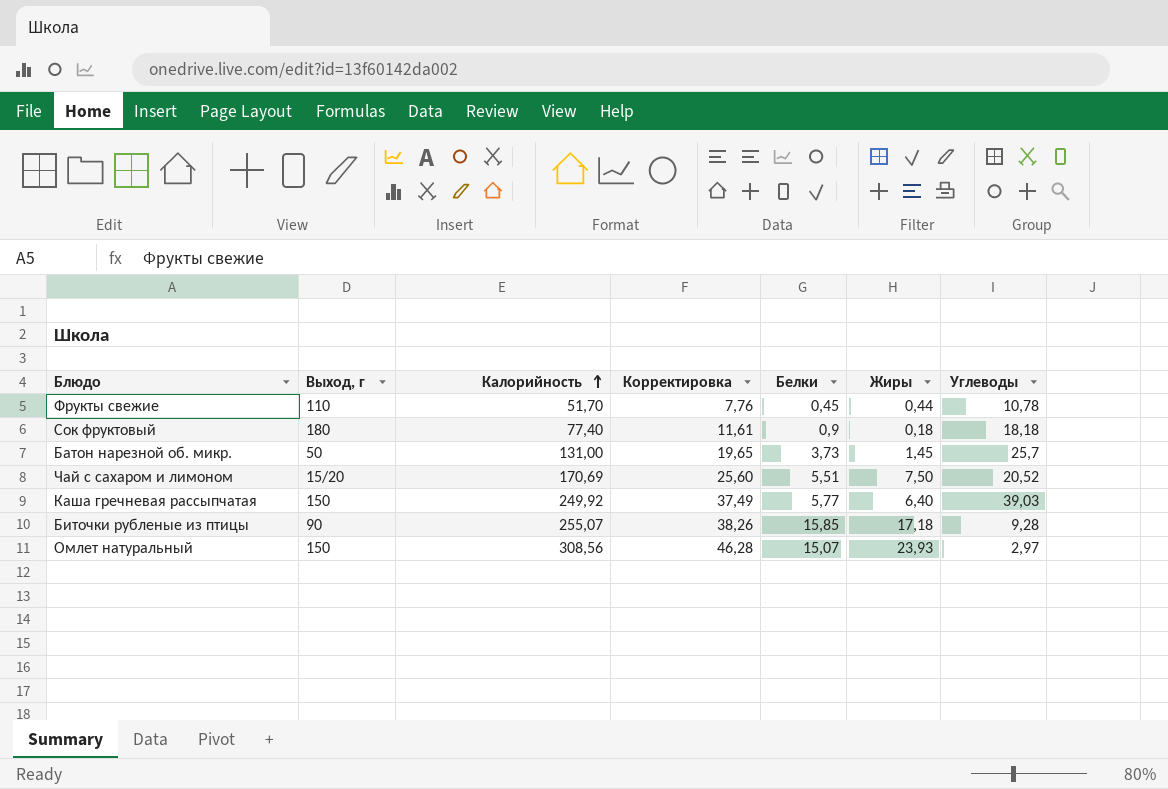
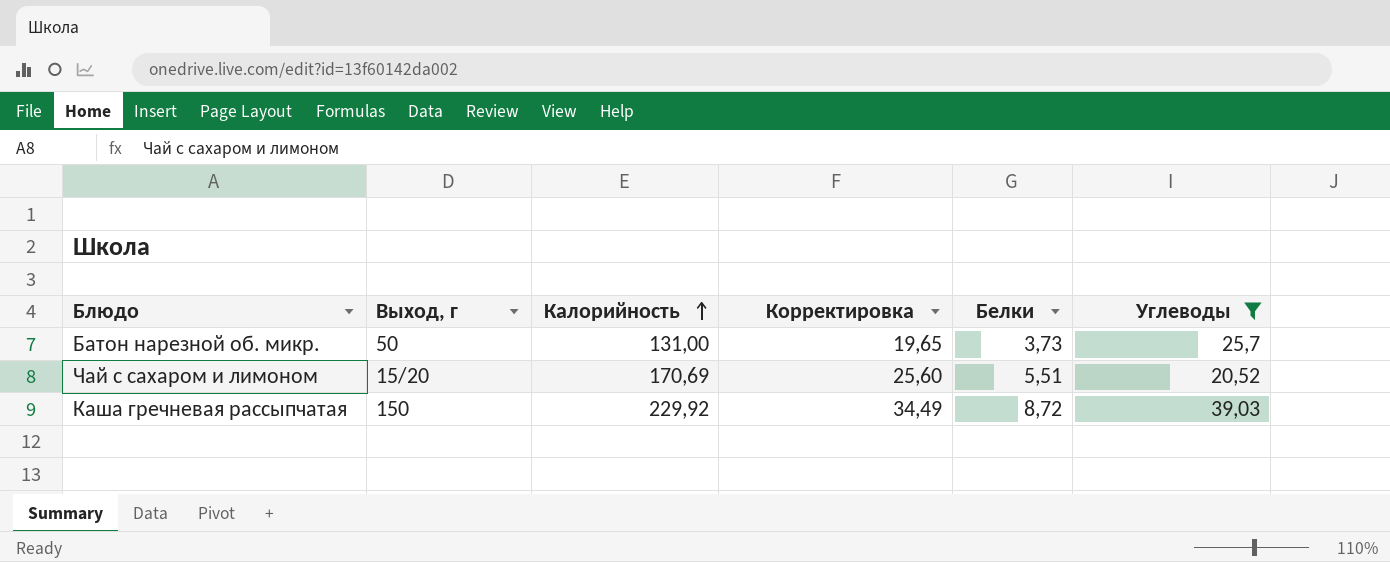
filter: none -> Углеводы >= 20,52
column Жиры | position: 6 -> none
Каша гречневая рассыпчатая | Калорийность: 249,92 -> 229,92
Каша гречневая рассыпчатая | Корректировка: 37,49 -> 34,49
Каша гречневая рассыпчатая | Белки: 5,77 -> 8,72

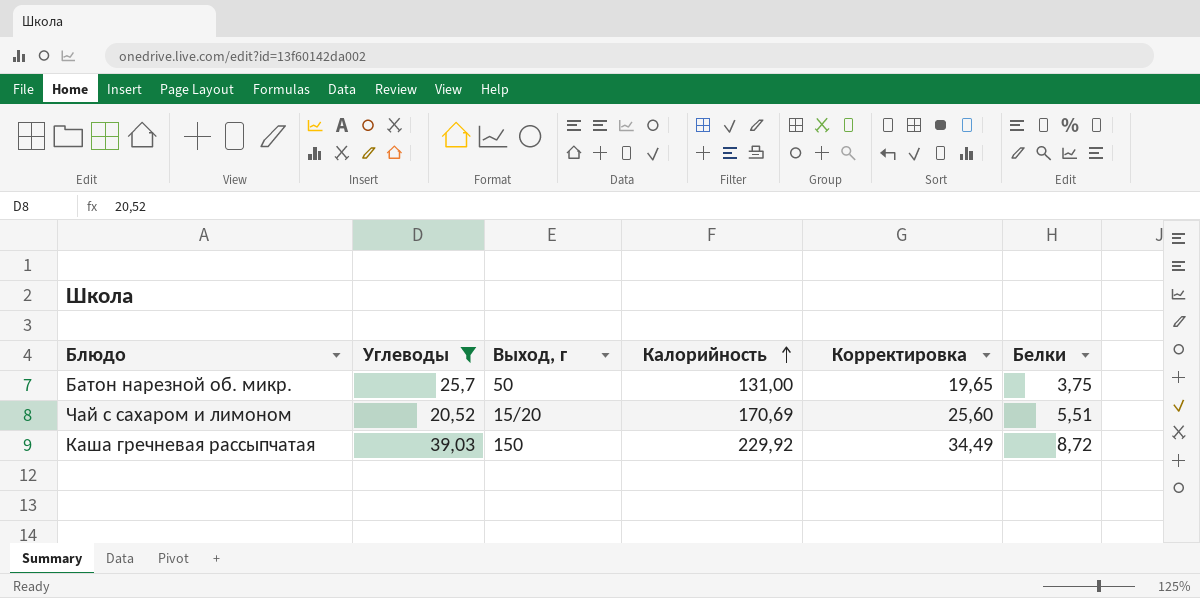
column Углеводы | position: 6 -> 2
Батон нарезной об. микр. | Белки: 3,73 -> 3,75

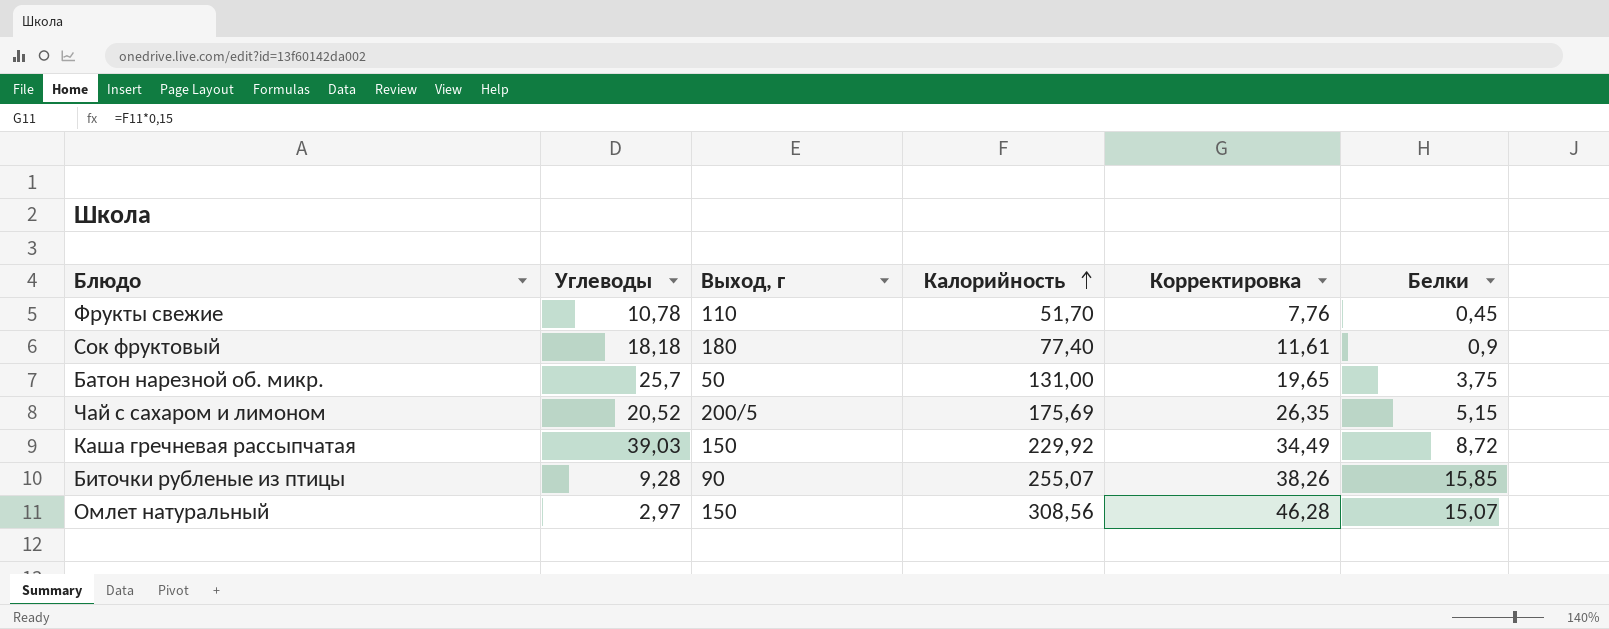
filter: Углеводы >= 20,52 -> none
Чай с сахаром и лимоном | Выход, г: 15/20 -> 200/5
Чай с сахаром и лимоном | Калорийность: 170,69 -> 175,69
Чай с сахаром и лимоном | Корректировка: 25,60 -> 26,35
Чай с сахаром и лимоном | Белки: 5,51 -> 5,15

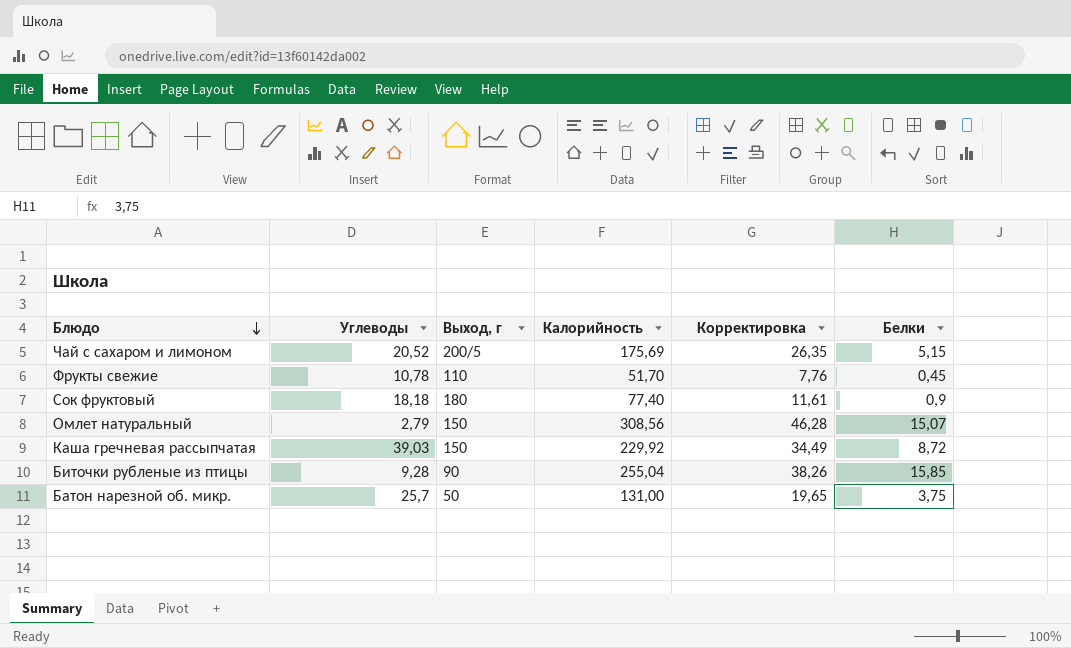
row order: Калорийность ascending -> Блюдо descending
Омлет натуральный | Углеводы: 2,97 -> 2,79
Биточки рубленые из птицы | Калорийность: 255,07 -> 255,04

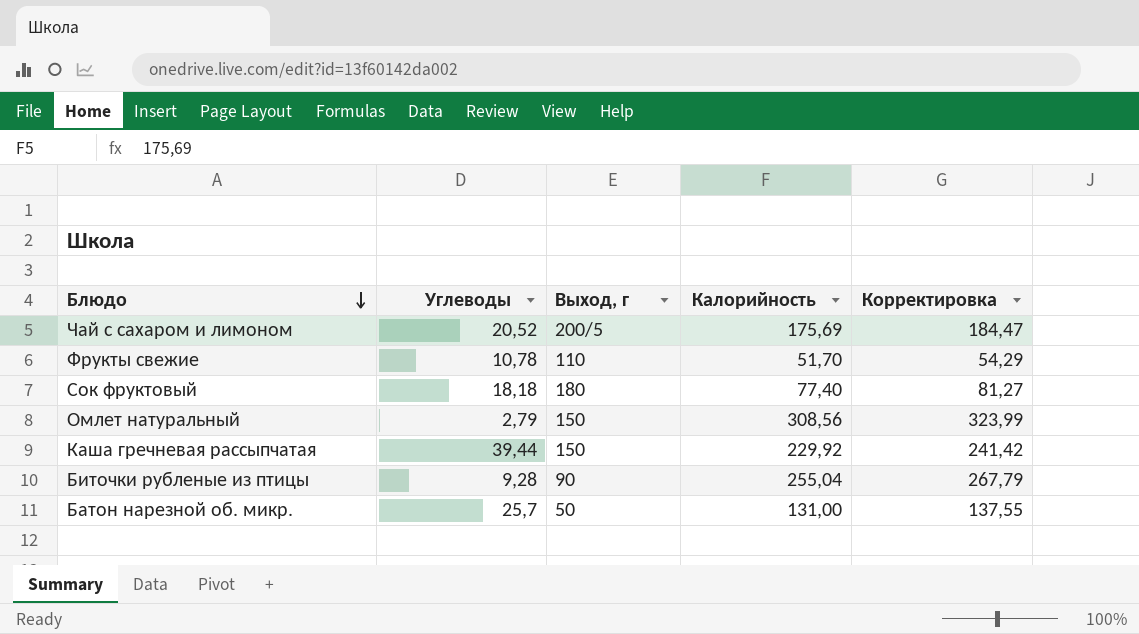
column Белки | position: 6 -> none
column Корректировка | formula: [Калорийность] * 0,15 -> [Калорийность] * 1,05
Каша гречневая рассыпчатая | Углеводы: 39,03 -> 39,44

